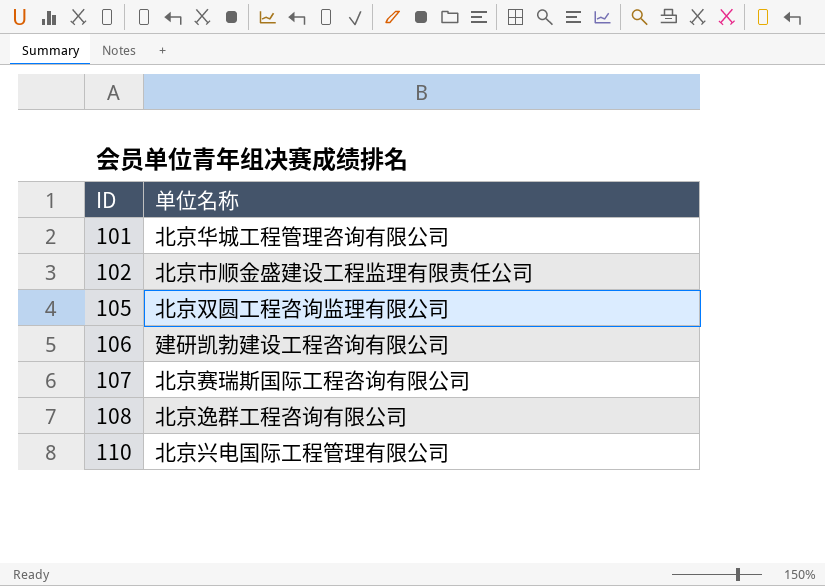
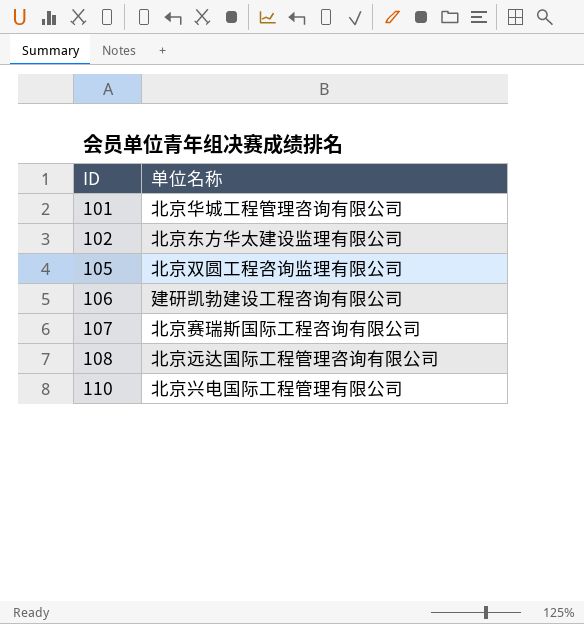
102 | 单位名称: 北京市顺金盛建设工程监理有限责任公司 -> 北京东方华太建设监理有限公司
108 | 单位名称: 北京逸群工程咨询有限公司 -> 北京远达国际工程管理咨询有限公司

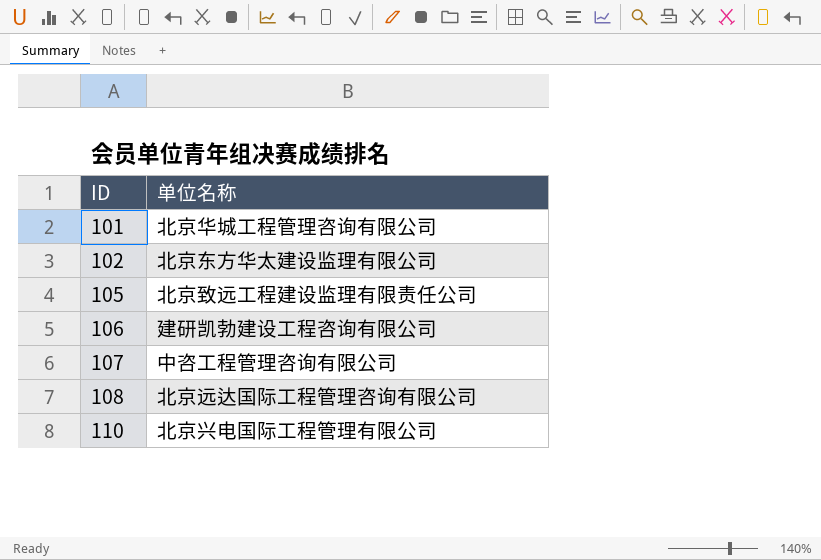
105 | 单位名称: 北京双圆工程咨询监理有限公司 -> 北京致远工程建设监理有限责任公司
107 | 单位名称: 北京赛瑞斯国际工程咨询有限公司 -> 中咨工程管理咨询有限公司

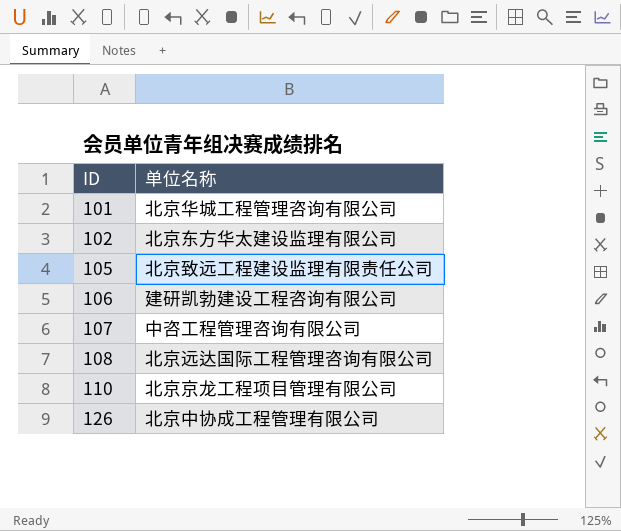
110 | 单位名称: 北京兴电国际工程管理有限公司 -> 北京京龙工程项目管理有限公司
row 126: none -> 北京中协成工程管理有限公司

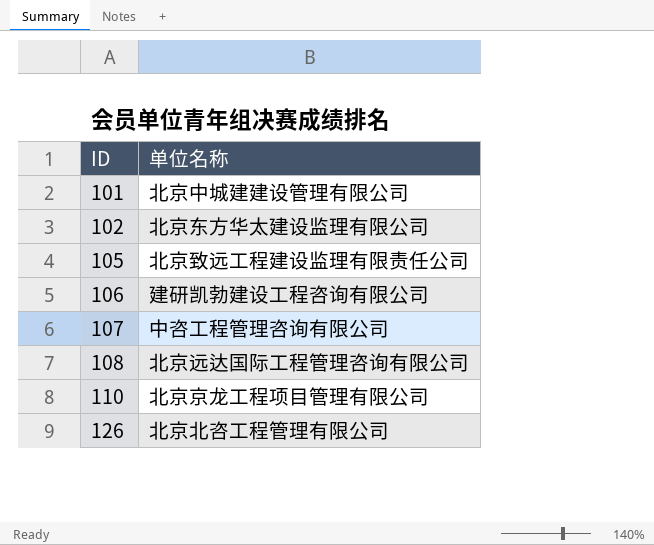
101 | 单位名称: 北京华城工程管理咨询有限公司 -> 北京中城建建设管理有限公司
126 | 单位名称: 北京中协成工程管理有限公司 -> 北京北咨工程管理有限公司

